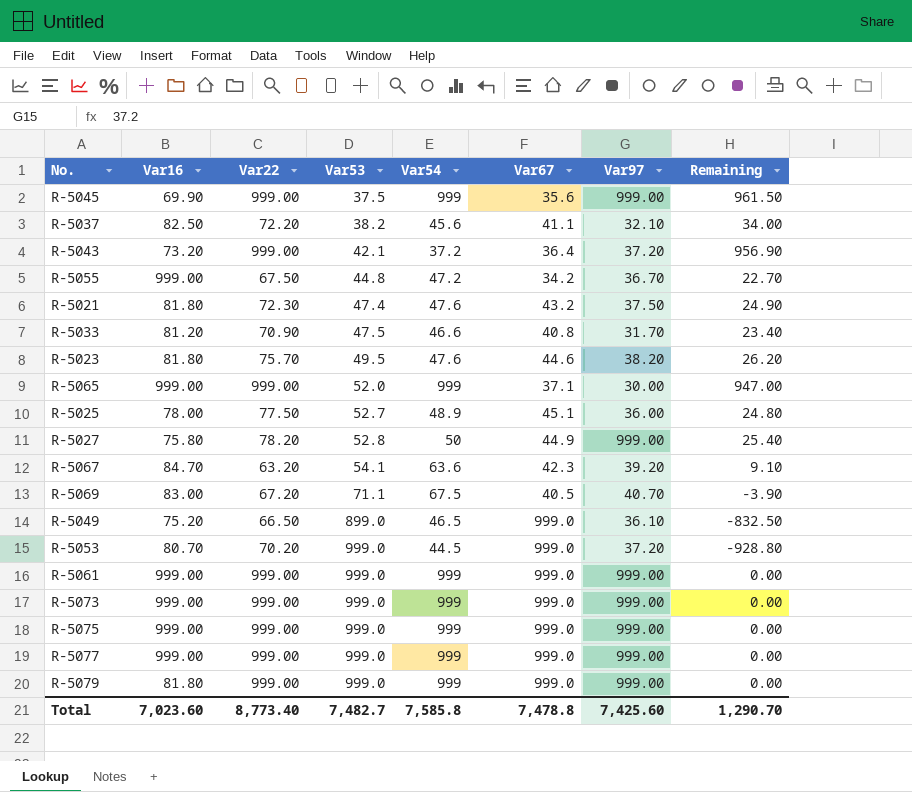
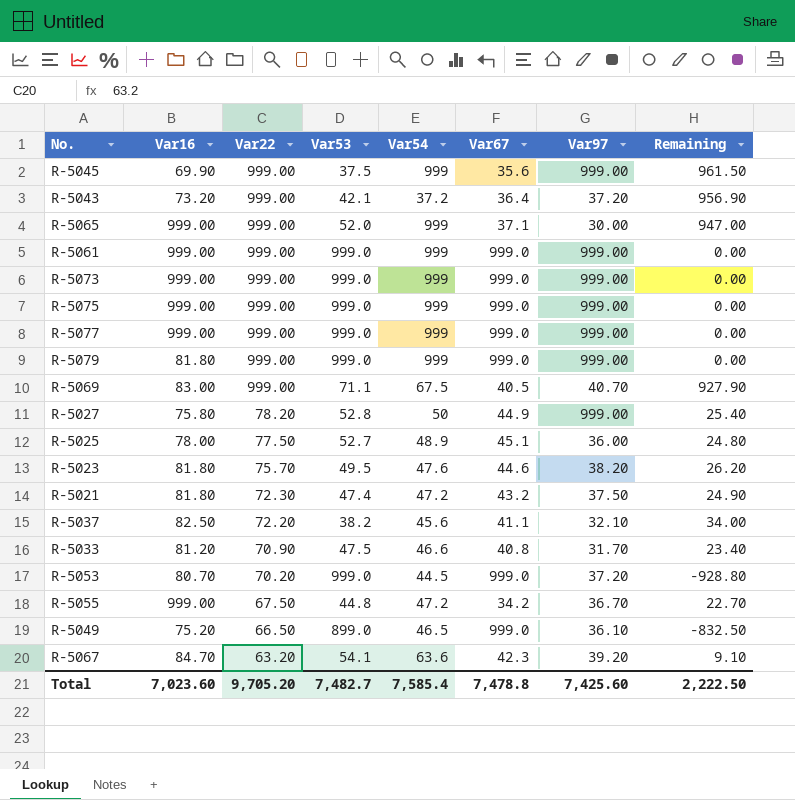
row order: Var53 ascending -> Var22 descending
R-5069 | Var22: 67.20 -> 999.00
R-5069 | Remaining: -3.90 -> 927.90
R-5021 | Var54: 47.6 -> 47.2
Total | Var22: 8,773.40 -> 9,705.20
Total | Var54: 7,585.8 -> 7,585.4
Total | Remaining: 1,290.70 -> 2,222.50

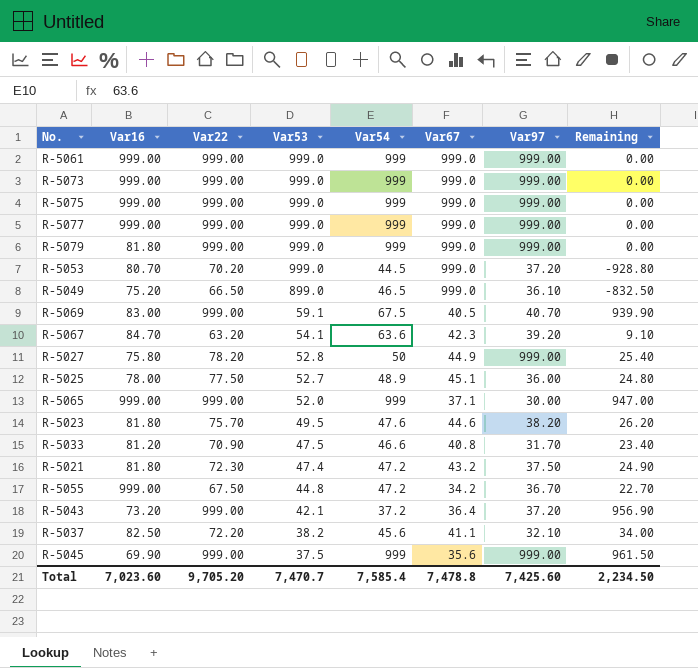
row order: Var22 descending -> Var53 descending
R-5069 | Var53: 71.1 -> 59.1
R-5069 | Remaining: 927.90 -> 939.90
Total | Var53: 7,482.7 -> 7,470.7
Total | Remaining: 2,222.50 -> 2,234.50

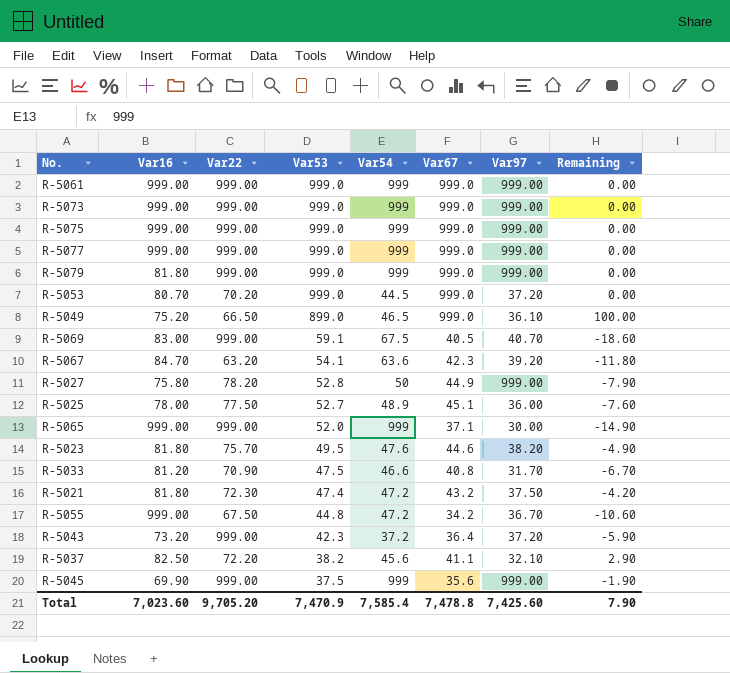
column Remaining | formula: [Var22] - [Var53] -> [Var67] - [Var53]
R-5043 | Var53: 42.1 -> 42.3
Total | Var53: 7,470.7 -> 7,470.9
Total | Remaining: 2,234.50 -> 7.90

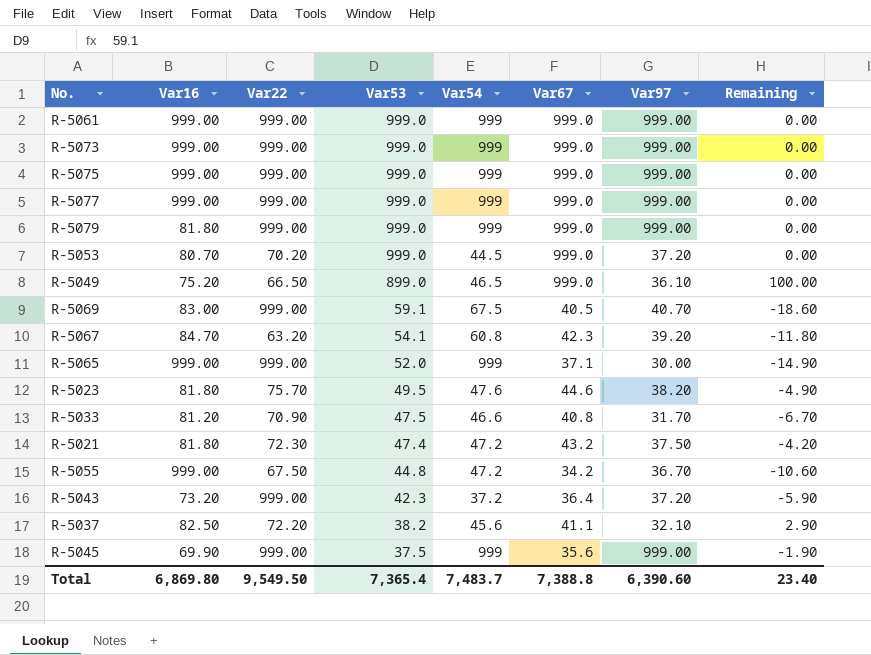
row R-5027: 75.80 | 78.20 | 52.8 | 50 | 44.9 | 999.00 | -7.90 -> none
row R-5025: 78.00 | 77.50 | 52.7 | 48.9 | 45.1 | 36.00 | -7.60 -> none
R-5067 | Var54: 63.6 -> 60.8
Total | Var16: 7,023.60 -> 6,869.80
Total | Var22: 9,705.20 -> 9,549.50
Total | Var53: 7,470.9 -> 7,365.4
Total | Var54: 7,585.4 -> 7,483.7
Total | Var67: 7,478.8 -> 7,388.8
Total | Var97: 7,425.60 -> 6,390.60
Total | Remaining: 7.90 -> 23.40

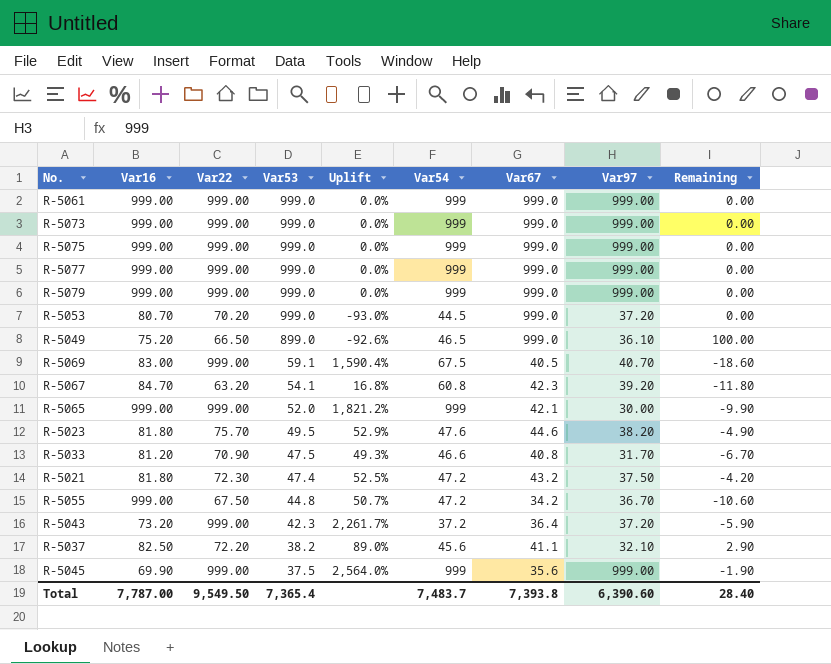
column Uplift | formula: none -> ([Var22] - [Var53]) / [Var53]
R-5079 | Var16: 81.80 -> 999.00
R-5065 | Var67: 37.1 -> 42.1
R-5065 | Remaining: -14.90 -> -9.90
Total | Var16: 6,869.80 -> 7,787.00
Total | Var67: 7,388.8 -> 7,393.8
Total | Remaining: 23.40 -> 28.40

